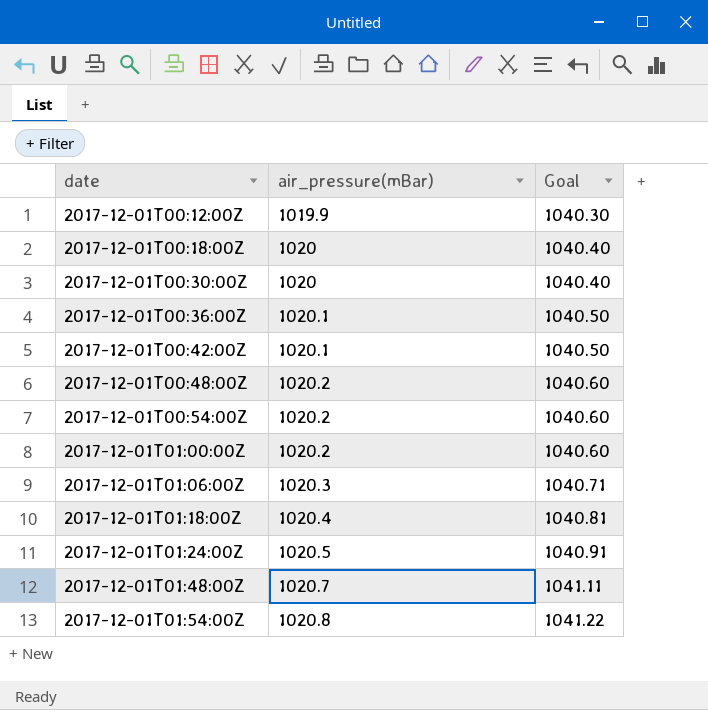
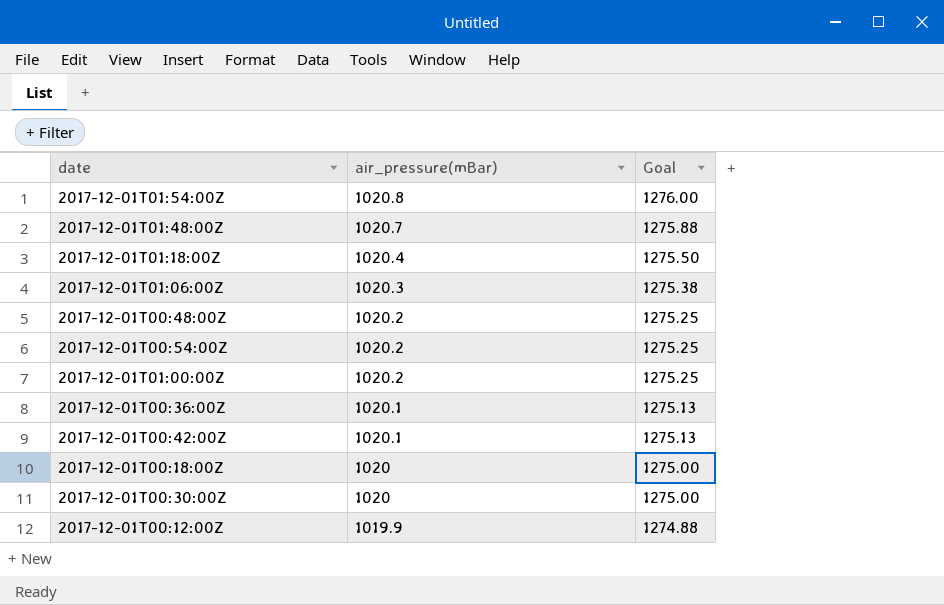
row order: date ascending -> air_pressure(mBar) descending
column Goal | formula: [air_pressure(mBar)] * 1.02 -> [air_pressure(mBar)] * 1.25
row 2017-12-01T01:24:00Z: 1020.5 | 1040.91 -> none

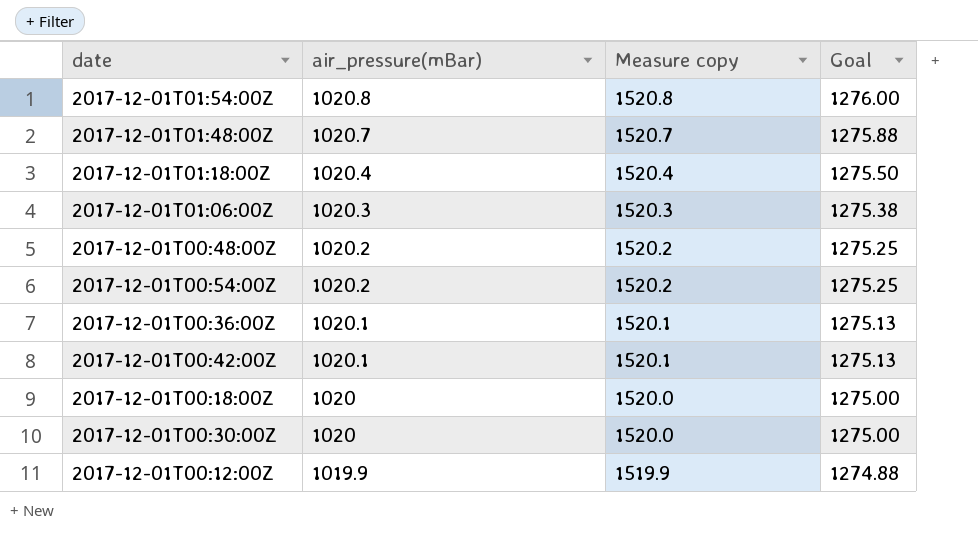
column Measure copy | formula: none -> [air_pressure(mBar)] + 500
row 2017-12-01T01:00:00Z: 1020.2 | 1275.25 -> none

